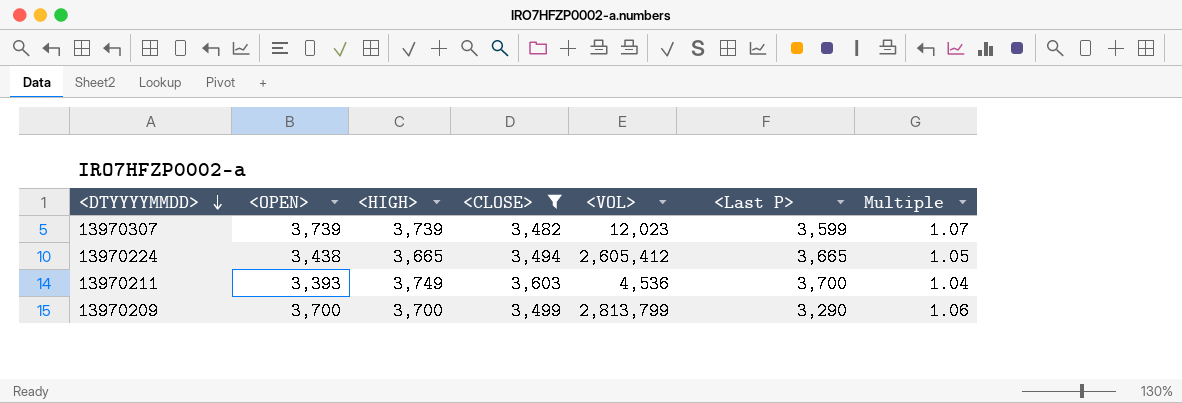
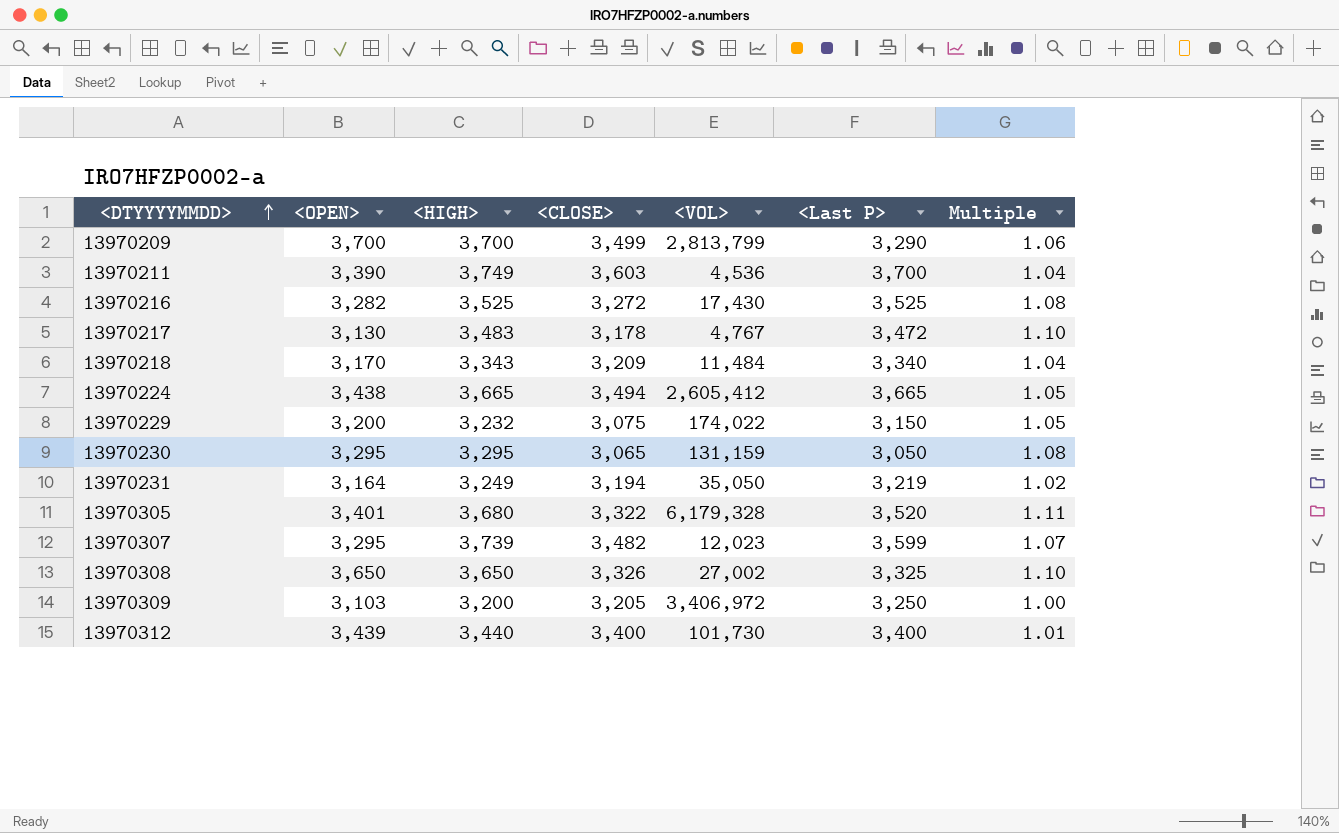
filter: <CLOSE> >= 3,482 -> none
row order: <DTYYYYMMDD> descending -> <DTYYYYMMDD> ascending
13970211 | <OPEN>: 3,393 -> 3,390
13970307 | <OPEN>: 3,739 -> 3,295

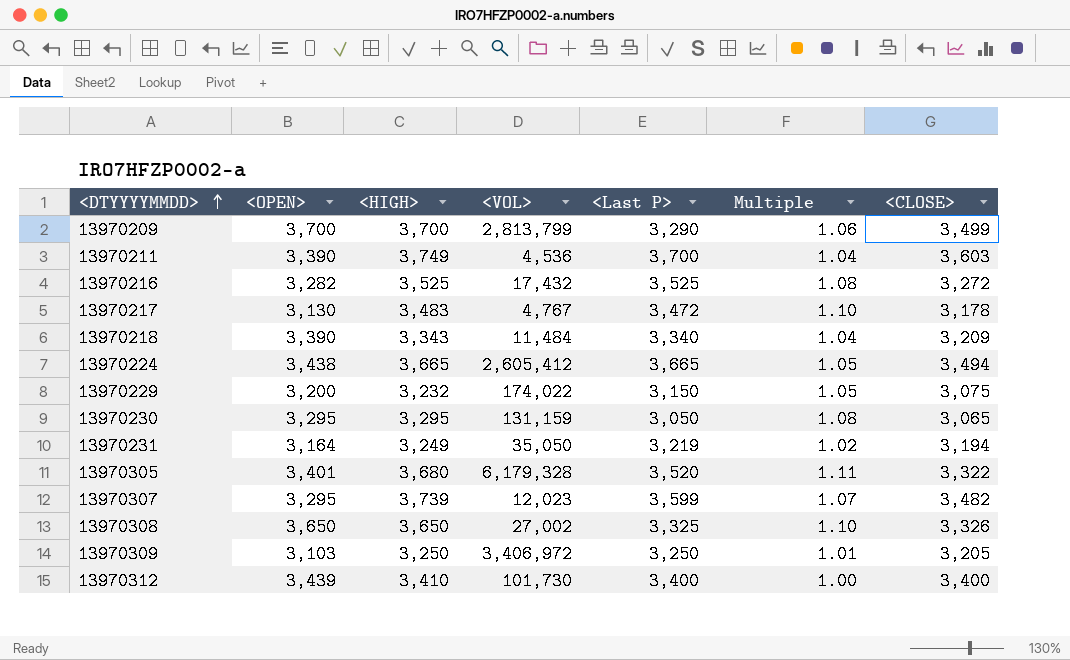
column <CLOSE> | position: 4 -> 7
13970216 | <VOL>: 17,430 -> 17,432
13970218 | <OPEN>: 3,170 -> 3,390
13970309 | <HIGH>: 3,200 -> 3,250
13970309 | Multiple: 1.00 -> 1.01
13970312 | <HIGH>: 3,440 -> 3,410
13970312 | Multiple: 1.01 -> 1.00

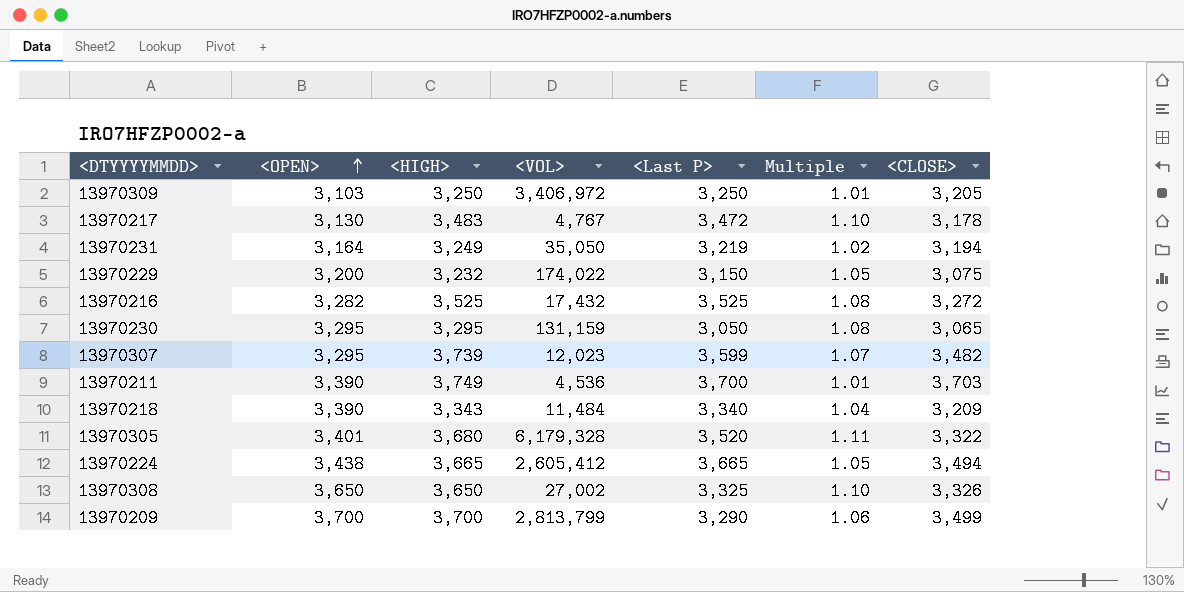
row order: <DTYYYYMMDD> ascending -> <OPEN> ascending
row 13970312: 3,439 | 3,410 | 101,730 | 3,400 | 1.00 | 3,400 -> none
13970211 | Multiple: 1.04 -> 1.01
13970211 | <CLOSE>: 3,603 -> 3,703

